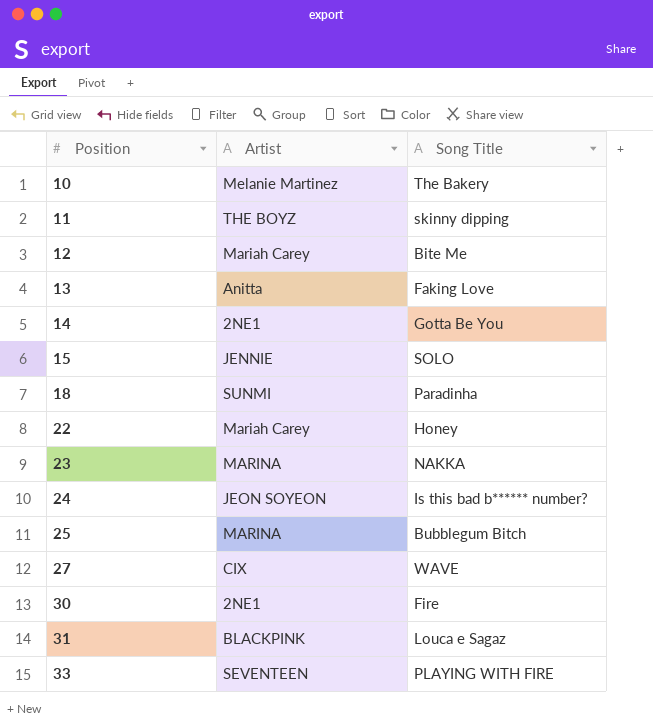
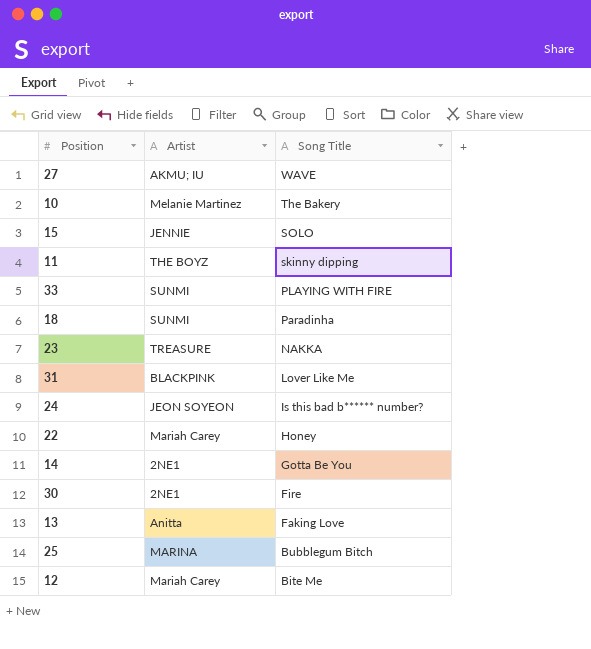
row order: Position ascending -> Song Title descending
27 | Artist: CIX -> AKMU; IU
33 | Artist: SEVENTEEN -> SUNMI
23 | Artist: MARINA -> TREASURE
31 | Song Title: Louca e Sagaz -> Lover Like Me

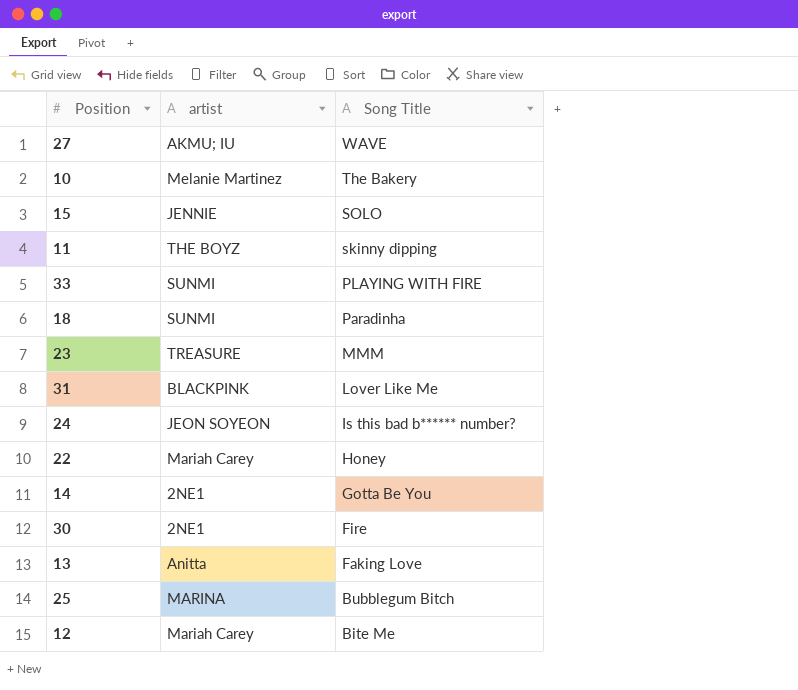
column name: Artist -> artist
23 | Song Title: NAKKA -> MMM

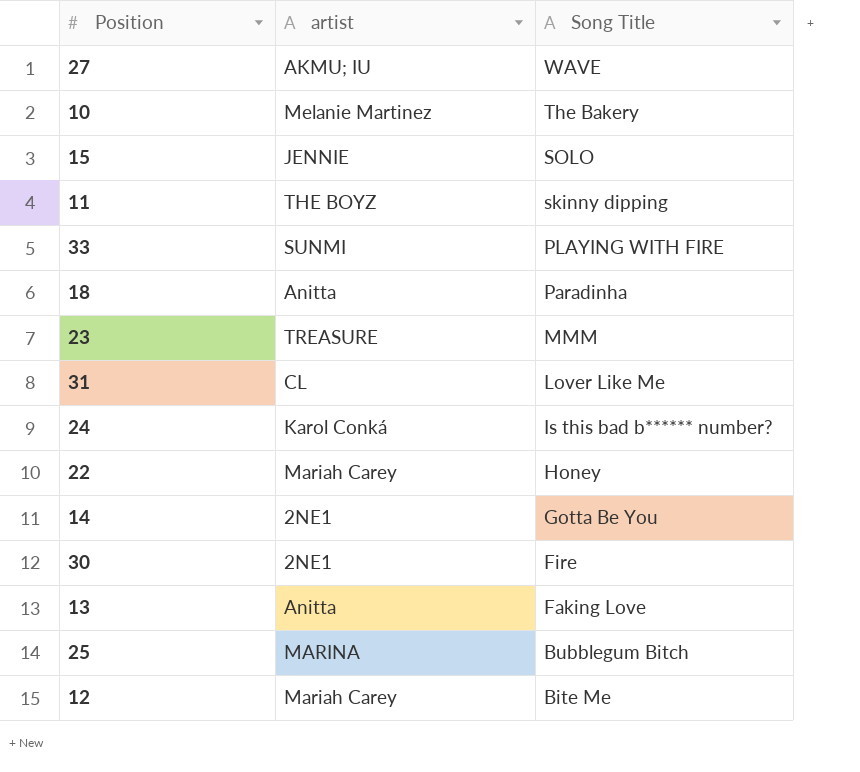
18 | artist: SUNMI -> Anitta
31 | artist: BLACKPINK -> CL
24 | artist: JEON SOYEON -> Karol Conká

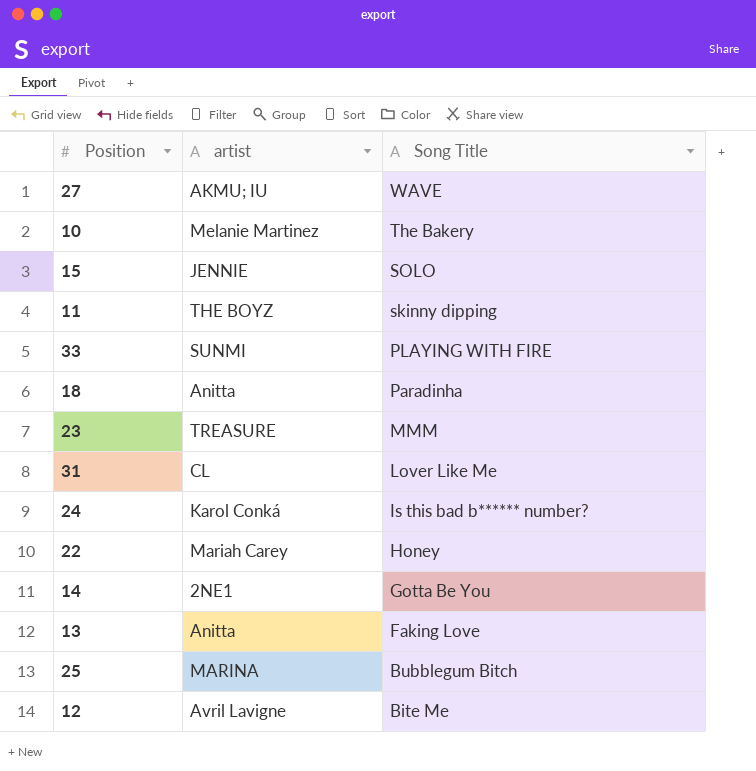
row 30: 2NE1 | Fire -> none
12 | artist: Mariah Carey -> Avril Lavigne

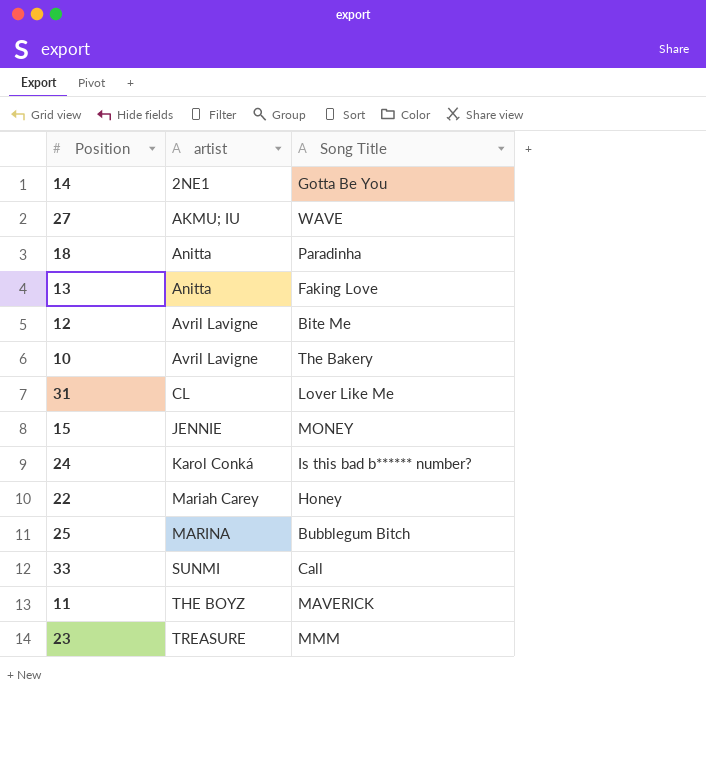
row order: Song Title descending -> artist ascending
10 | artist: Melanie Martinez -> Avril Lavigne
15 | Song Title: SOLO -> MONEY
33 | Song Title: PLAYING WITH FIRE -> Call
11 | Song Title: skinny dipping -> MAVERICK

